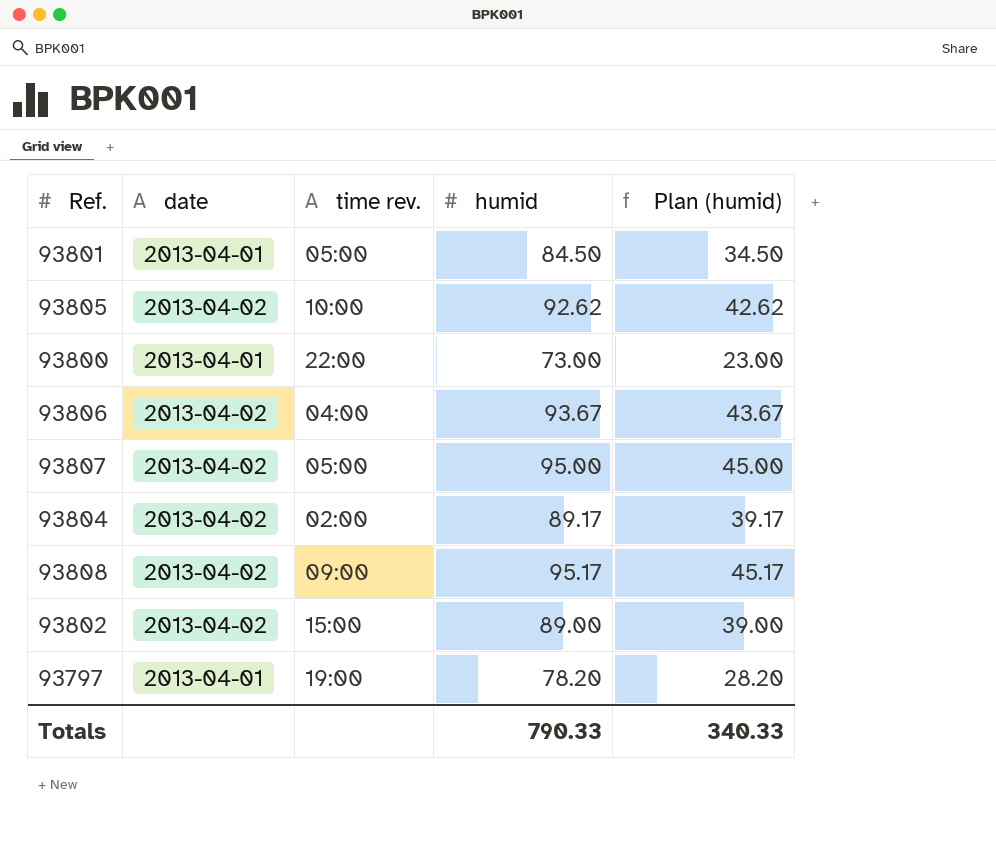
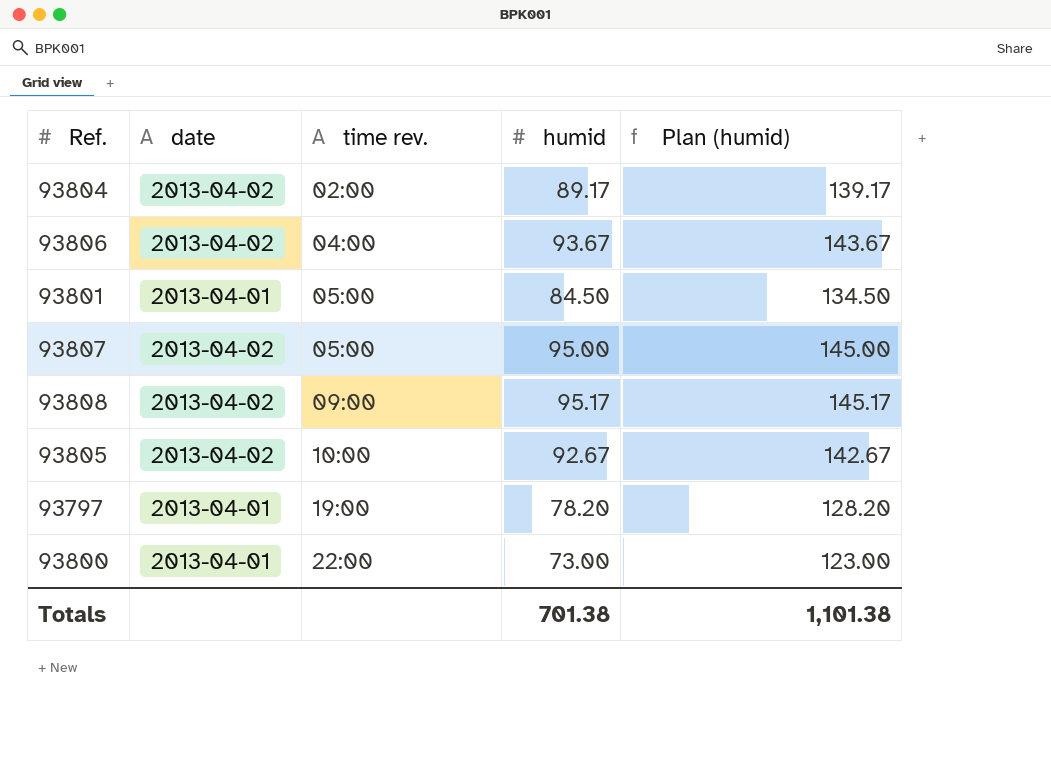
row order: none -> time rev. ascending
column Plan (humid) | formula: [humid] - 50 -> [humid] + 50
row 93802: 2013-04-02 | 15:00 | 89.00 | 39.00 -> none
93805 | humid: 92.62 -> 92.67
Totals | humid: 790.33 -> 701.38
Totals | Plan (humid): 340.33 -> 1,101.38

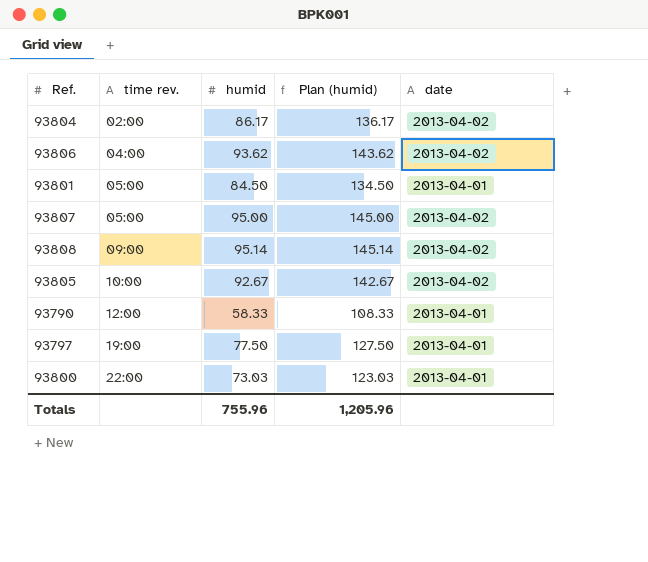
column date | position: 2 -> 5
93804 | humid: 89.17 -> 86.17
93804 | Plan (humid): 139.17 -> 136.17
93806 | humid: 93.67 -> 93.62
93806 | Plan (humid): 143.67 -> 143.62
93808 | humid: 95.17 -> 95.14
93808 | Plan (humid): 145.17 -> 145.14
row 93790: none -> 12:00 | 58.33 | 108.33 | 2013-04-01
93797 | humid: 78.20 -> 77.50
93797 | Plan (humid): 128.20 -> 127.50
93800 | humid: 73.00 -> 73.03
93800 | Plan (humid): 123.00 -> 123.03
Totals | humid: 701.38 -> 755.96
Totals | Plan (humid): 1,101.38 -> 1,205.96

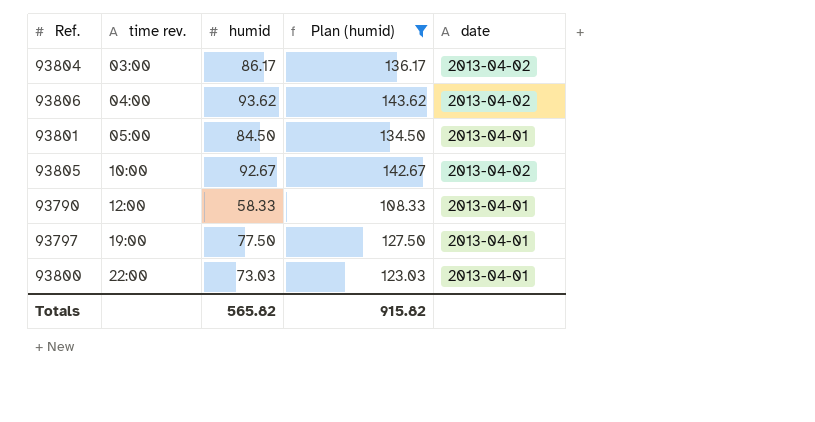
filter: none -> Plan (humid) <= 143.62
93804 | time rev.: 02:00 -> 03:00
Totals | humid: 755.96 -> 565.82
Totals | Plan (humid): 1,205.96 -> 915.82

